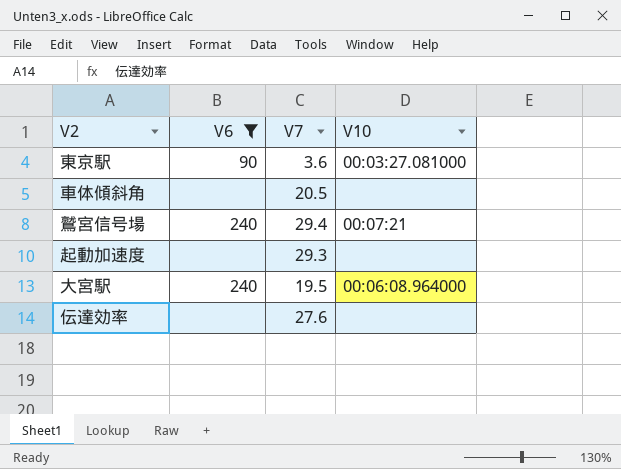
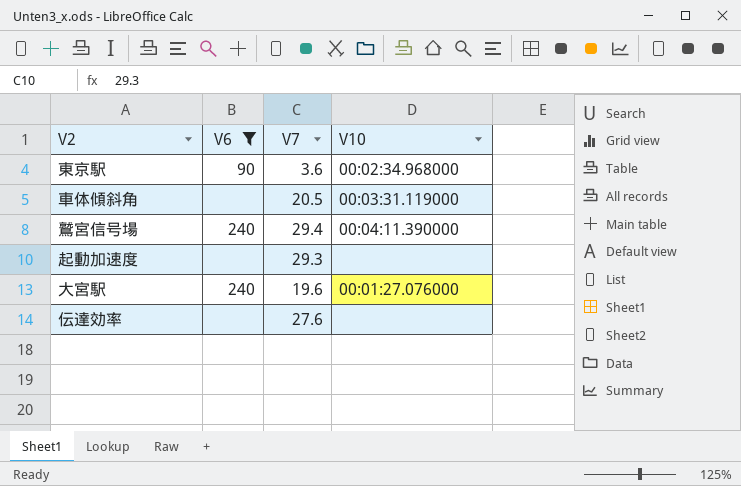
東京駅 | V10: 00:03:27.081000 -> 00:02:34.968000
車体傾斜角 | V10: none -> 00:03:31.119000
鷲宮信号場 | V10: 00:07:21 -> 00:04:11.390000
大宮駅 | V7: 19.5 -> 19.6
大宮駅 | V10: 00:06:08.964000 -> 00:01:27.076000

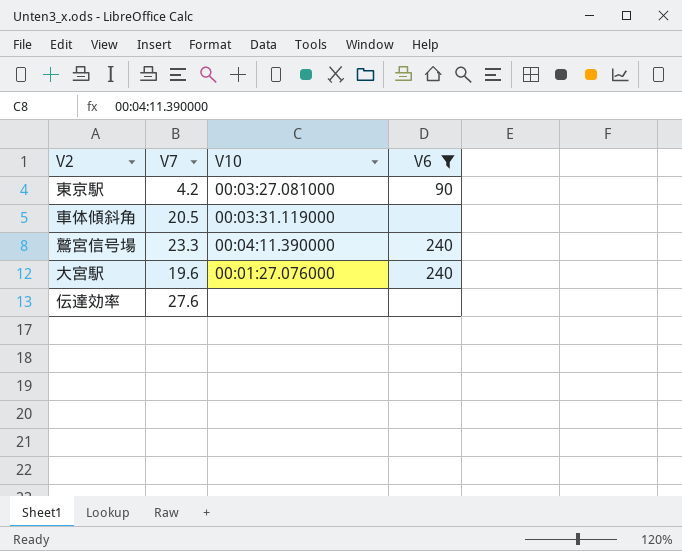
column V6 | position: 2 -> 4
row 起動加速度: none | 29.3 | none -> none
東京駅 | V7: 3.6 -> 4.2
東京駅 | V10: 00:02:34.968000 -> 00:03:27.081000
鷲宮信号場 | V7: 29.4 -> 23.3

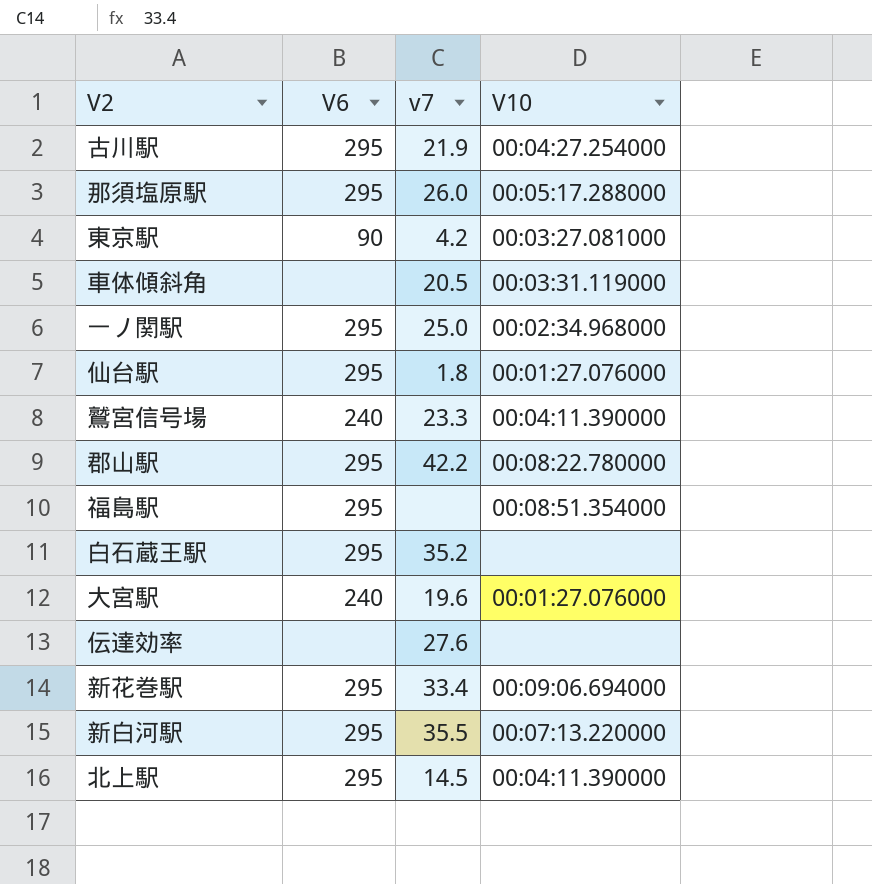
filter: V6 != 295 -> none
column V6 | position: 4 -> 2
column name: V7 -> v7

